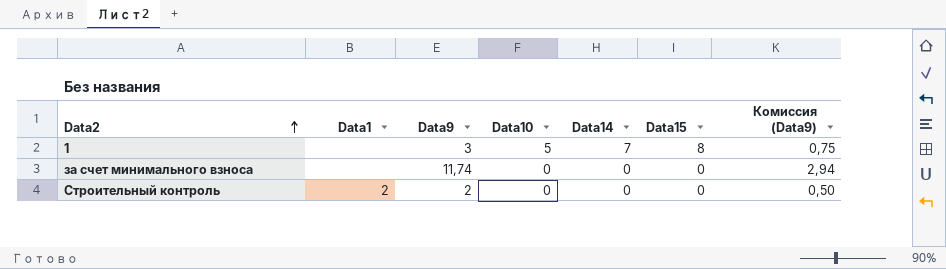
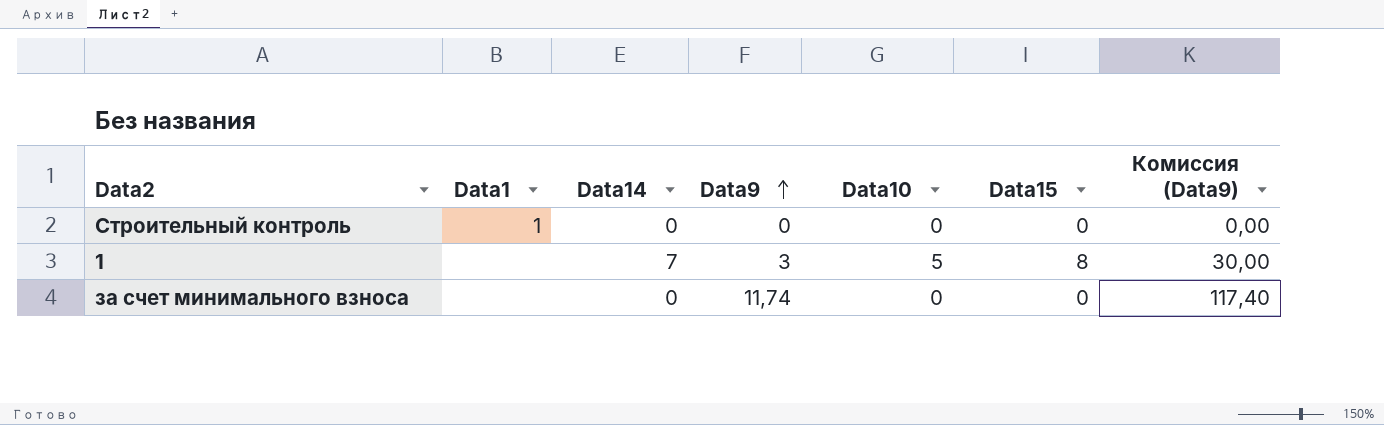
row order: Data2 ascending -> Data9 ascending
column Data14 | position: 5 -> 3
column Комиссия (Data9) | formula: [Data9] * 0,25 -> [Data9] * 10
Строительный контроль | Data1: 2 -> 1
Строительный контроль | Data9: 2 -> 0

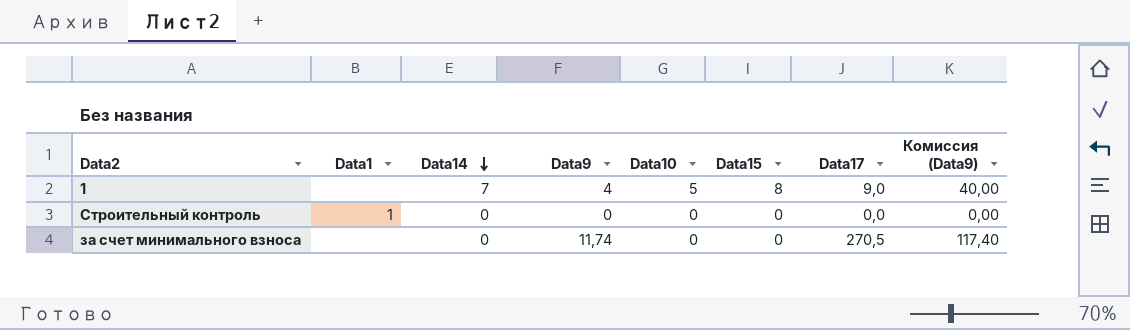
row order: Data9 ascending -> Data14 descending
column Data17 | position: none -> 7
1 | Data9: 3 -> 4
1 | Комиссия (Data9): 30,00 -> 40,00

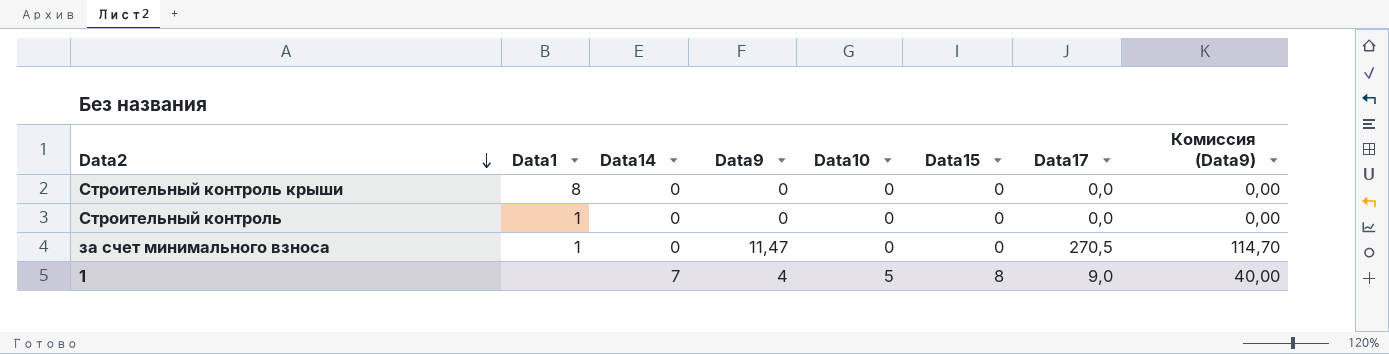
row order: Data14 descending -> Data2 descending
row Строительный контроль крыши: none -> 8 | 0 | 0 | 0 | 0 | 0,0 | 0,00
за счет минимального взноса | Data1: none -> 1
за счет минимального взноса | Data9: 11,74 -> 11,47
за счет минимального взноса | Комиссия (Data9): 117,40 -> 114,70

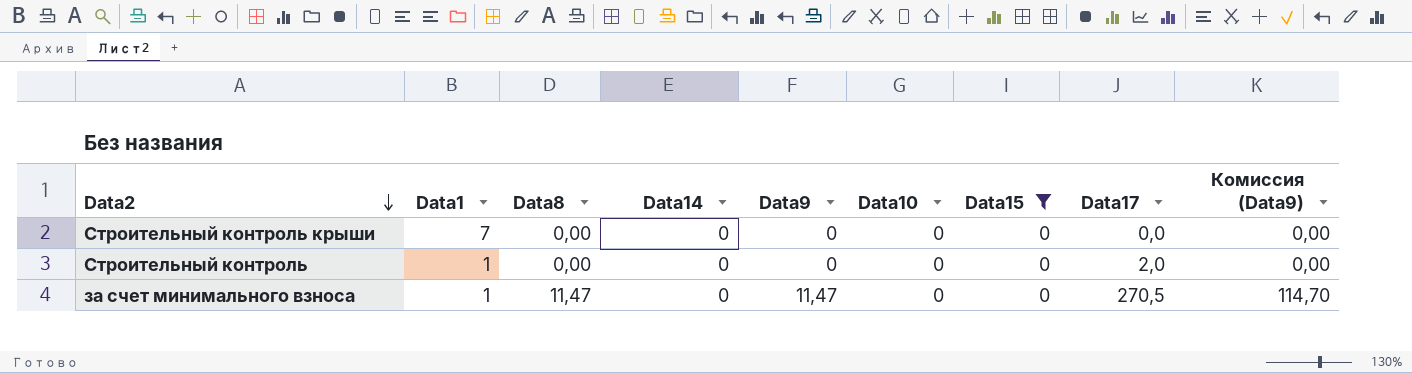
filter: none -> Data15 = 0
column Data8 | position: none -> 3
Строительный контроль крыши | Data1: 8 -> 7
Строительный контроль | Data17: 0,0 -> 2,0

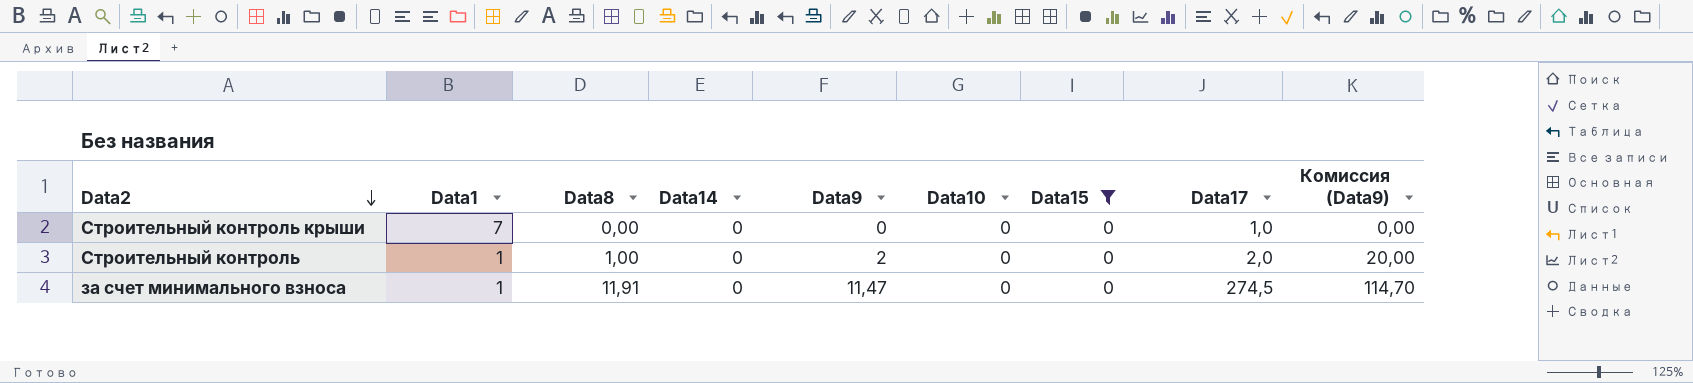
Строительный контроль крыши | Data17: 0,0 -> 1,0
Строительный контроль | Data8: 0,00 -> 1,00
Строительный контроль | Data9: 0 -> 2
Строительный контроль | Комиссия (Data9): 0,00 -> 20,00
за счет минимального взноса | Data8: 11,47 -> 11,91
за счет минимального взноса | Data17: 270,5 -> 274,5

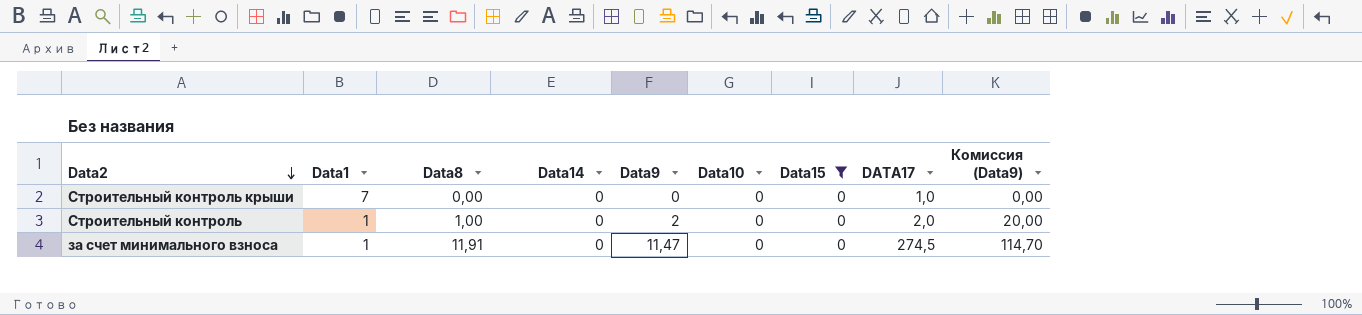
column name: Data17 -> DATA17

